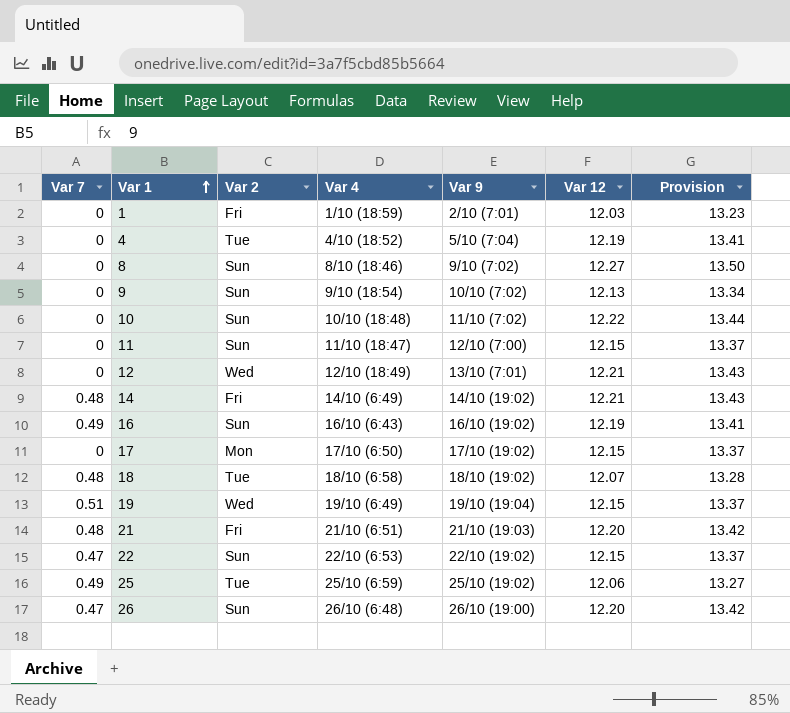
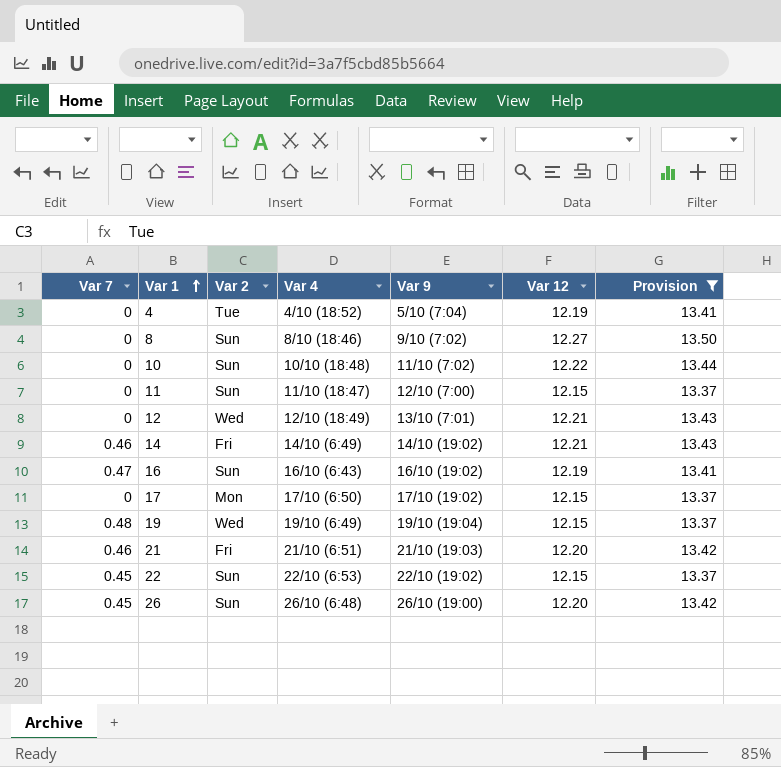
filter: none -> Provision >= 13.37
14 | Var 7: 0.48 -> 0.46
16 | Var 7: 0.49 -> 0.47
19 | Var 7: 0.51 -> 0.48
21 | Var 7: 0.48 -> 0.46
22 | Var 7: 0.47 -> 0.45
26 | Var 7: 0.47 -> 0.45

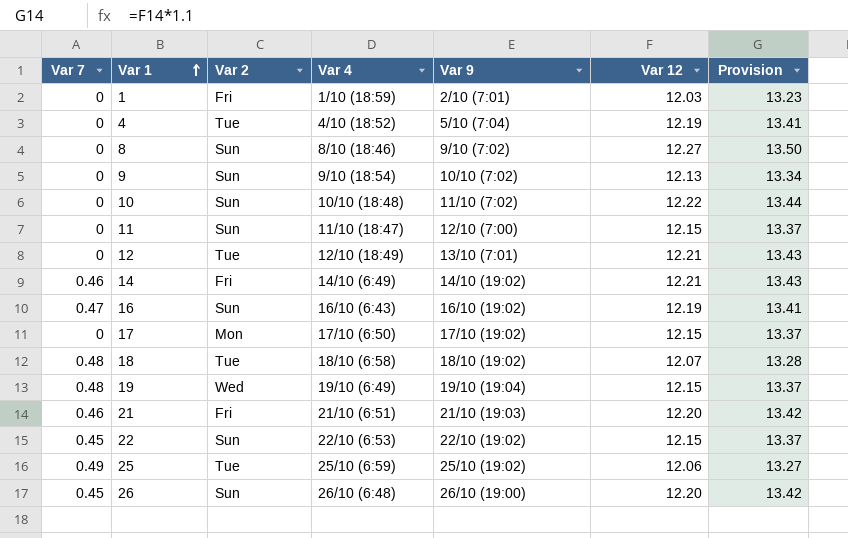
filter: Provision >= 13.37 -> none
12 | Var 2: Wed -> Tue

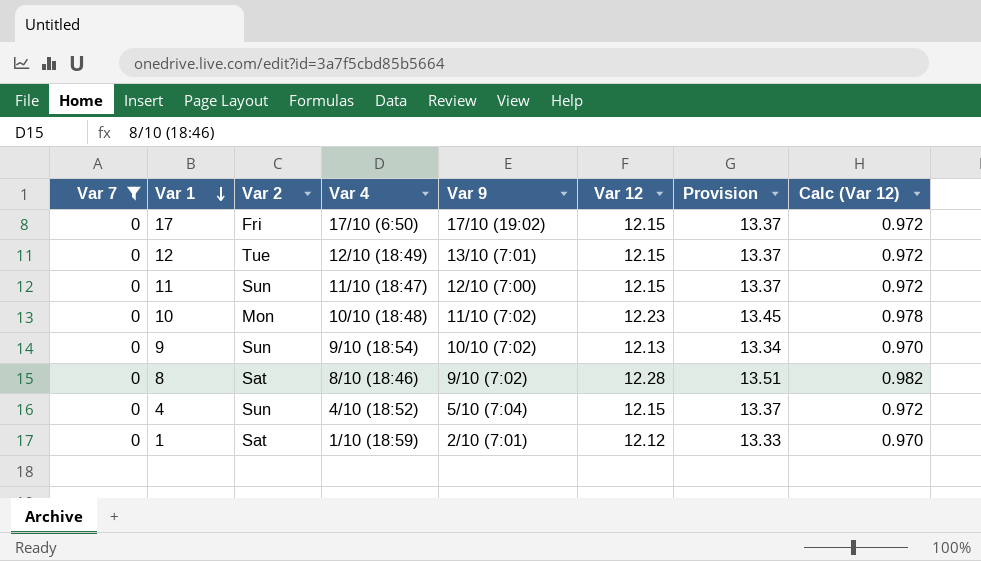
filter: none -> Var 7 = 0
row order: Var 1 ascending -> Var 1 descending
column Calc (Var 12) | formula: none -> [Var 12] * 0.08
17 | Var 2: Mon -> Fri
12 | Var 12: 12.21 -> 12.15
12 | Provision: 13.43 -> 13.37
10 | Var 2: Sun -> Mon
10 | Var 12: 12.22 -> 12.23
10 | Provision: 13.44 -> 13.45
8 | Var 2: Sun -> Sat
8 | Var 12: 12.27 -> 12.28
8 | Provision: 13.50 -> 13.51
4 | Var 2: Tue -> Sun
4 | Var 12: 12.19 -> 12.15
4 | Provision: 13.41 -> 13.37
1 | Var 2: Fri -> Sat
1 | Var 12: 12.03 -> 12.12
1 | Provision: 13.23 -> 13.33

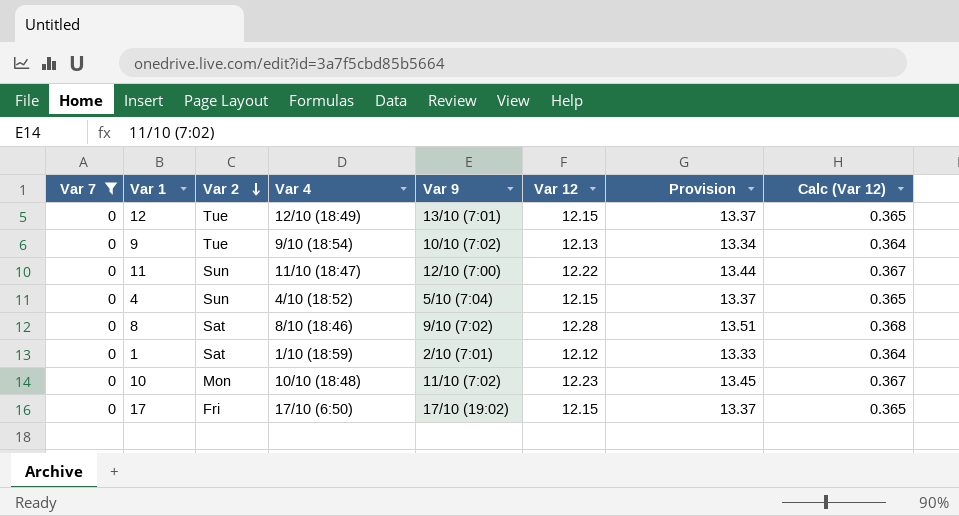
row order: Var 1 descending -> Var 2 descending
column Calc (Var 12) | formula: [Var 12] * 0.08 -> [Var 12] * 0.03
9 | Var 2: Sun -> Tue
11 | Var 12: 12.15 -> 12.22
11 | Provision: 13.37 -> 13.44

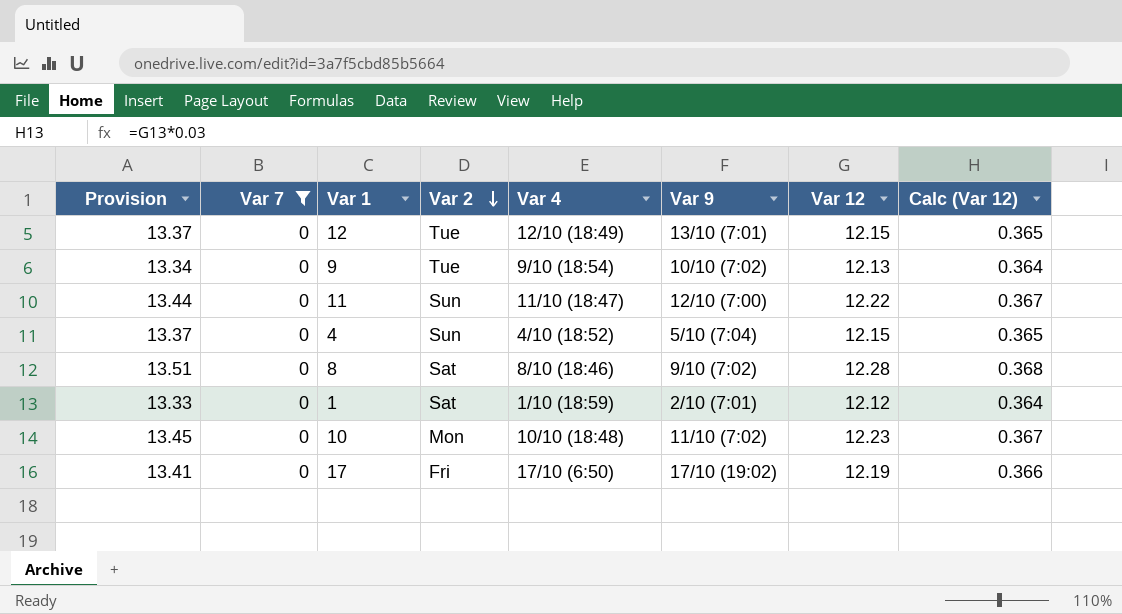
column Provision | position: 7 -> 1
17 | Provision: 13.37 -> 13.41
17 | Var 12: 12.15 -> 12.19
17 | Calc (Var 12): 0.365 -> 0.366

